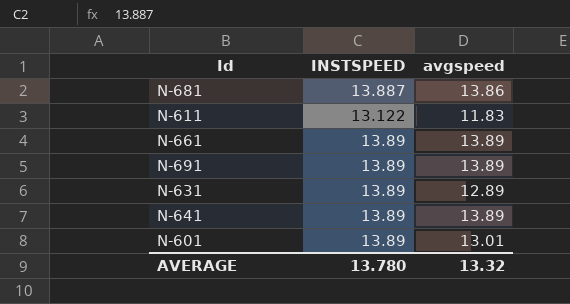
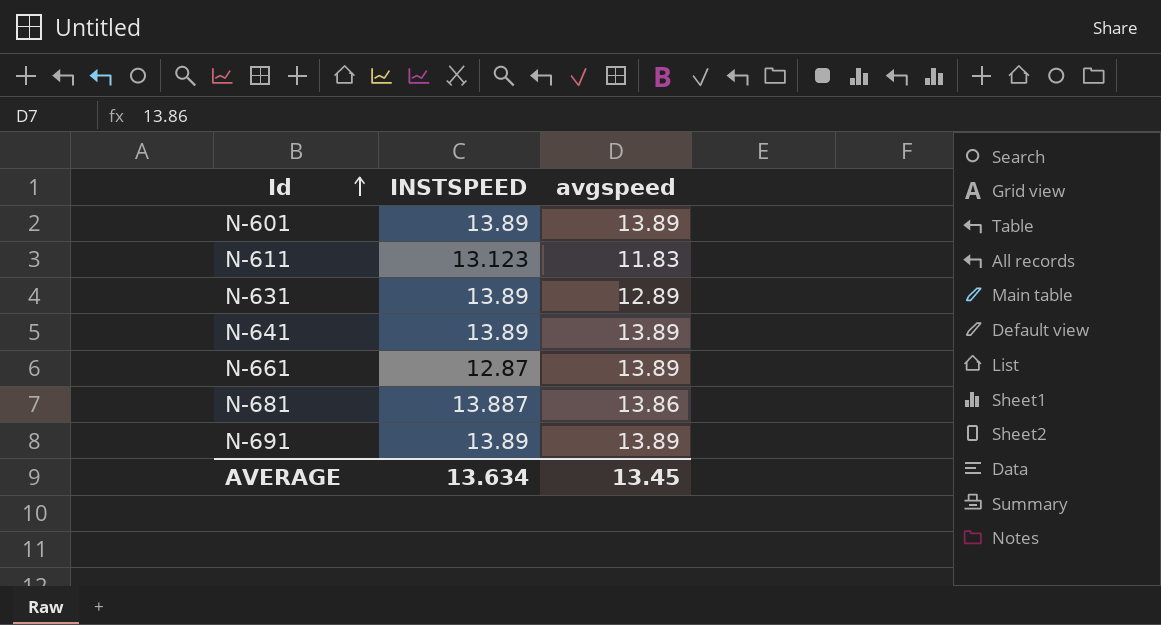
row order: none -> Id ascending
N-601 | avgspeed: 13.01 -> 13.89
N-611 | INSTSPEED: 13.122 -> 13.123
N-661 | INSTSPEED: 13.89 -> 12.87
AVERAGE | INSTSPEED: 13.780 -> 13.634
AVERAGE | avgspeed: 13.32 -> 13.45

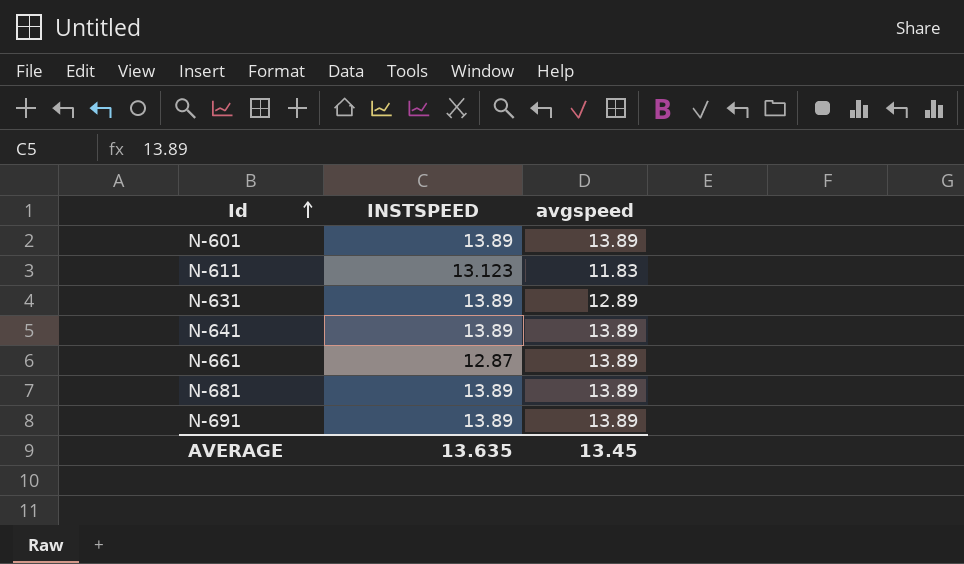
N-681 | INSTSPEED: 13.887 -> 13.89
N-681 | avgspeed: 13.86 -> 13.89
AVERAGE | INSTSPEED: 13.634 -> 13.635

